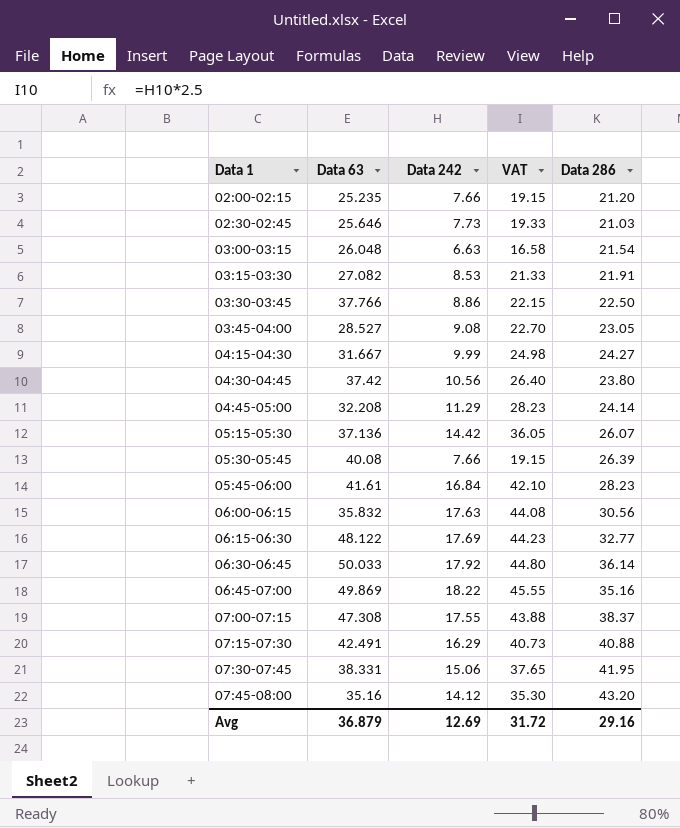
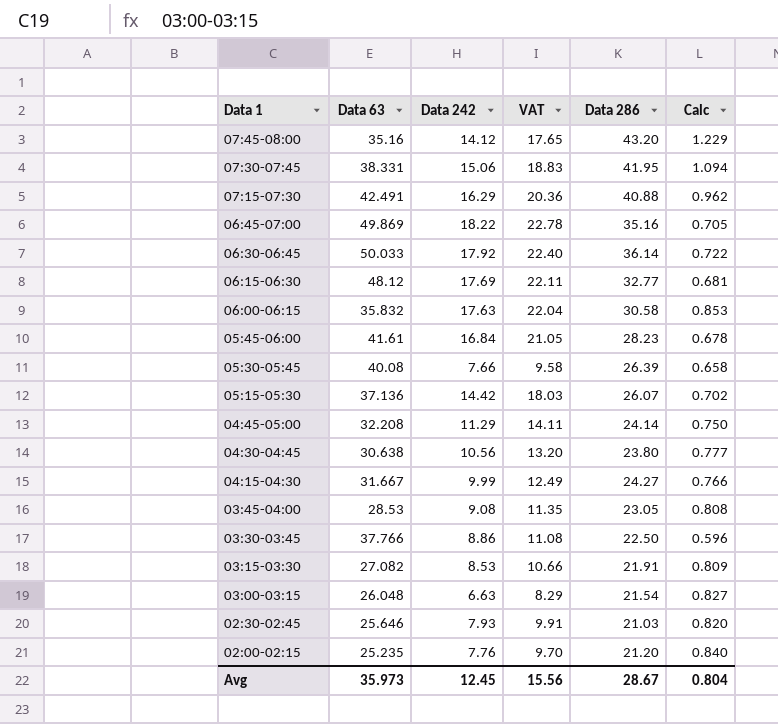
row order: Data 1 ascending -> Data 1 descending
column VAT | formula: [Data 242] * 2.5 -> [Data 242] * 1.25
column Calc | formula: none -> [Data 286] / [Data 63]
row 07:00-07:15: 47.308 | 17.55 | 43.88 | 38.37 -> none
06:15-06:30 | Data 63: 48.122 -> 48.12
06:00-06:15 | Data 286: 30.56 -> 30.58
04:30-04:45 | Data 63: 37.42 -> 30.638
03:45-04:00 | Data 63: 28.527 -> 28.53
02:30-02:45 | Data 242: 7.73 -> 7.93
02:00-02:15 | Data 242: 7.66 -> 7.76
Avg | Data 63: 36.879 -> 35.973
Avg | Data 242: 12.69 -> 12.45
Avg | VAT: 31.72 -> 15.56
Avg | Data 286: 29.16 -> 28.67

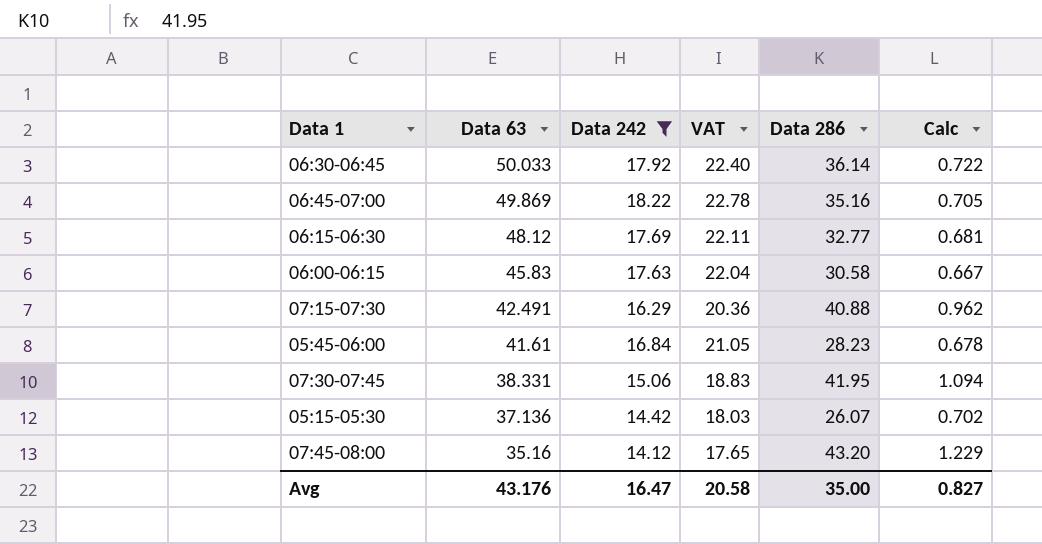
filter: none -> Data 242 >= 14.12
row order: Data 1 descending -> Data 63 descending
06:00-06:15 | Data 63: 35.832 -> 45.83
06:00-06:15 | Calc: 0.853 -> 0.667
Avg | Data 63: 35.973 -> 43.176
Avg | Data 242: 12.45 -> 16.47
Avg | VAT: 15.56 -> 20.58
Avg | Data 286: 28.67 -> 35.00
Avg | Calc: 0.804 -> 0.827

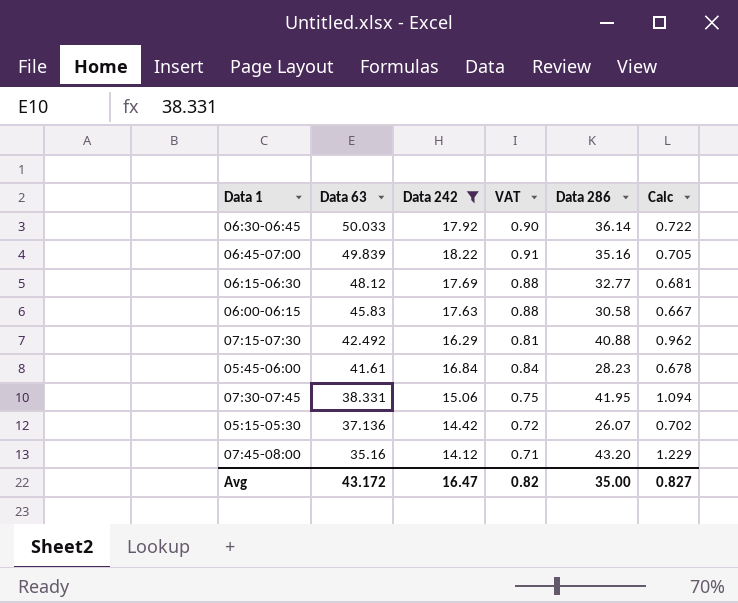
column VAT | formula: [Data 242] * 1.25 -> [Data 242] * 0.05
06:45-07:00 | Data 63: 49.869 -> 49.839
07:15-07:30 | Data 63: 42.491 -> 42.492
Avg | Data 63: 43.176 -> 43.172
Avg | VAT: 20.58 -> 0.82

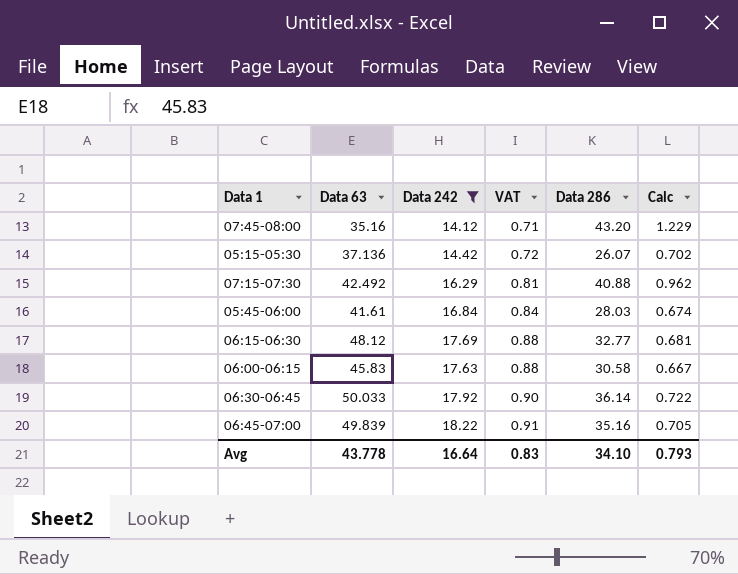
row order: Data 63 descending -> VAT ascending
row 07:30-07:45: 38.331 | 15.06 | 0.75 | 41.95 | 1.094 -> none
05:45-06:00 | Data 286: 28.23 -> 28.03
05:45-06:00 | Calc: 0.678 -> 0.674
Avg | Data 63: 43.172 -> 43.778
Avg | Data 242: 16.47 -> 16.64
Avg | VAT: 0.82 -> 0.83
Avg | Data 286: 35.00 -> 34.10
Avg | Calc: 0.827 -> 0.793

